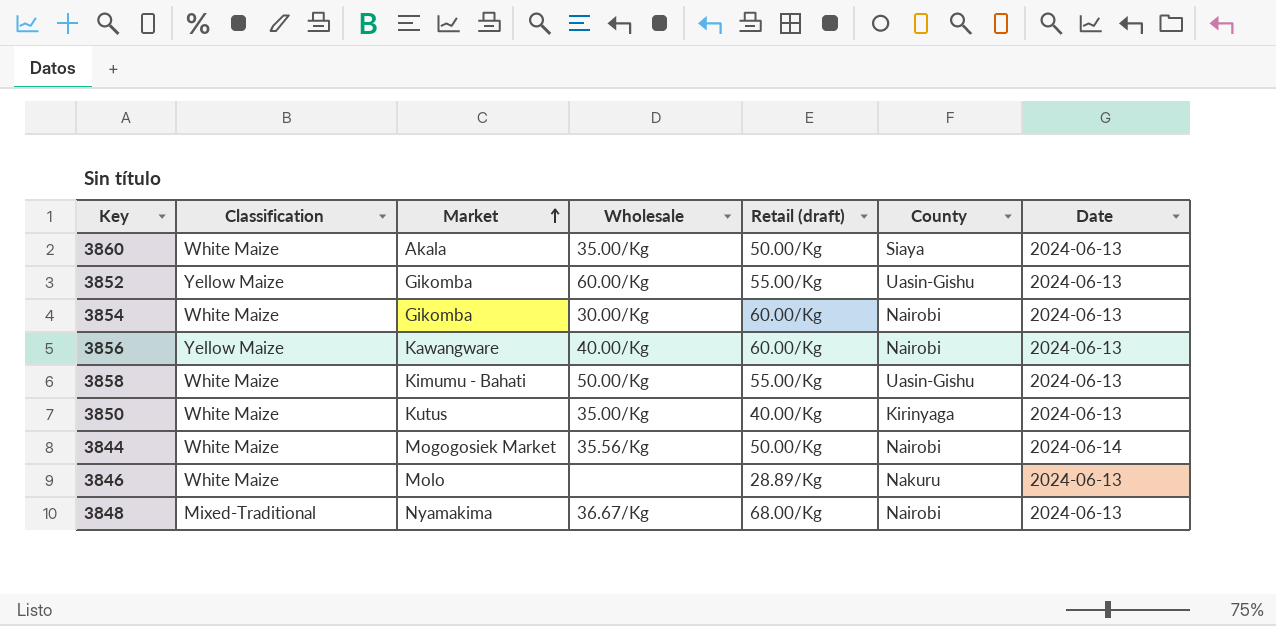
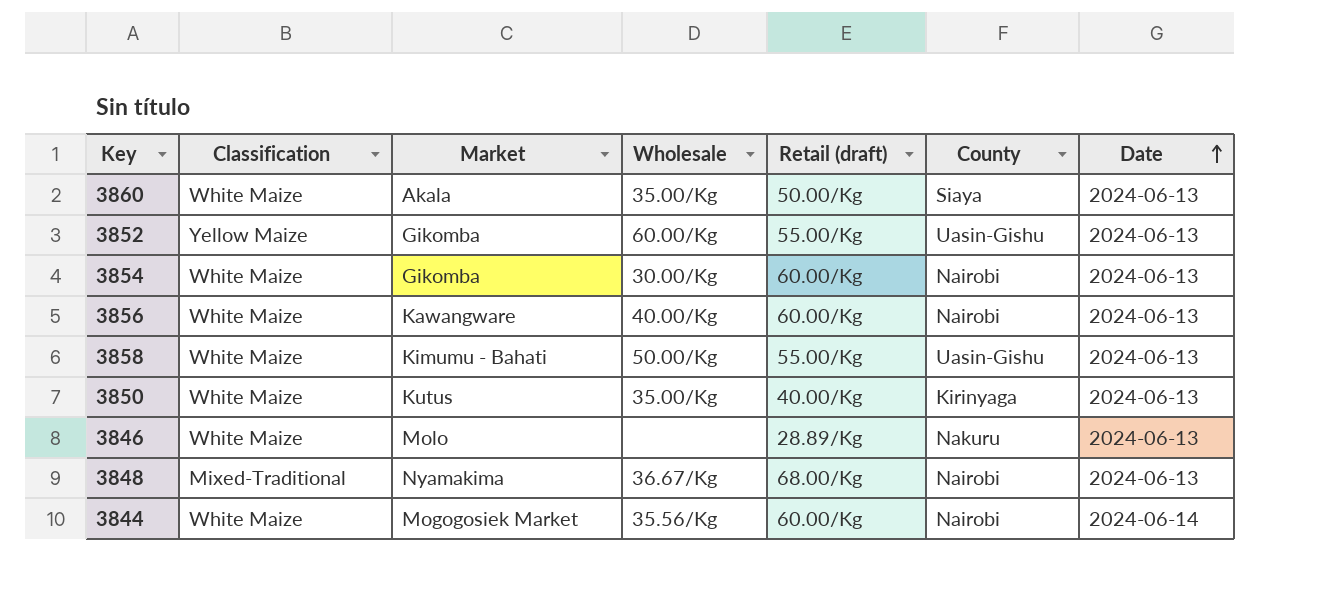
row order: Market ascending -> Date ascending
3856 | Classification: Yellow Maize -> White Maize
3844 | Retail (draft): 50.00/Kg -> 60.00/Kg

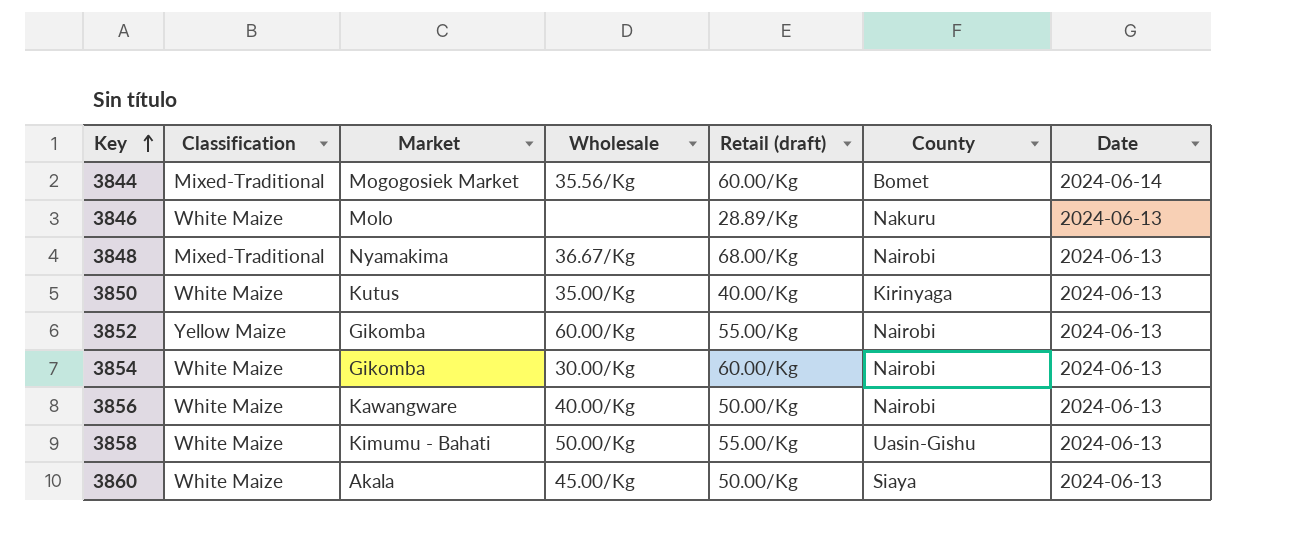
row order: Date ascending -> Key ascending
3844 | Classification: White Maize -> Mixed-Traditional
3844 | County: Nairobi -> Bomet
3852 | County: Uasin-Gishu -> Nairobi
3856 | Retail (draft): 60.00/Kg -> 50.00/Kg
3860 | Wholesale: 35.00/Kg -> 45.00/Kg

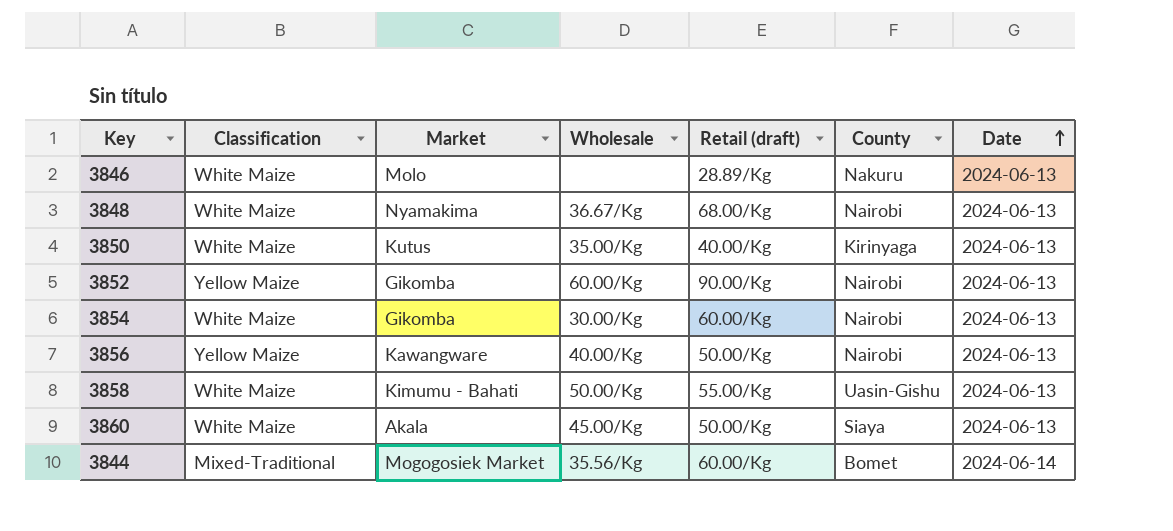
row order: Key ascending -> Date ascending
3848 | Classification: Mixed-Traditional -> White Maize
3852 | Retail (draft): 55.00/Kg -> 90.00/Kg
3856 | Classification: White Maize -> Yellow Maize

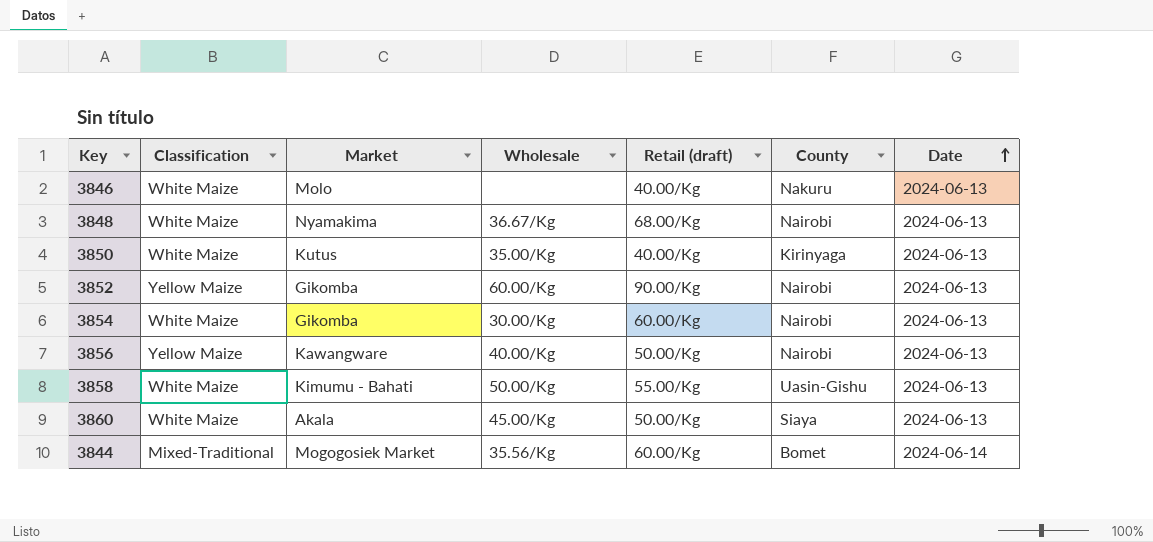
3846 | Retail (draft): 28.89/Kg -> 40.00/Kg

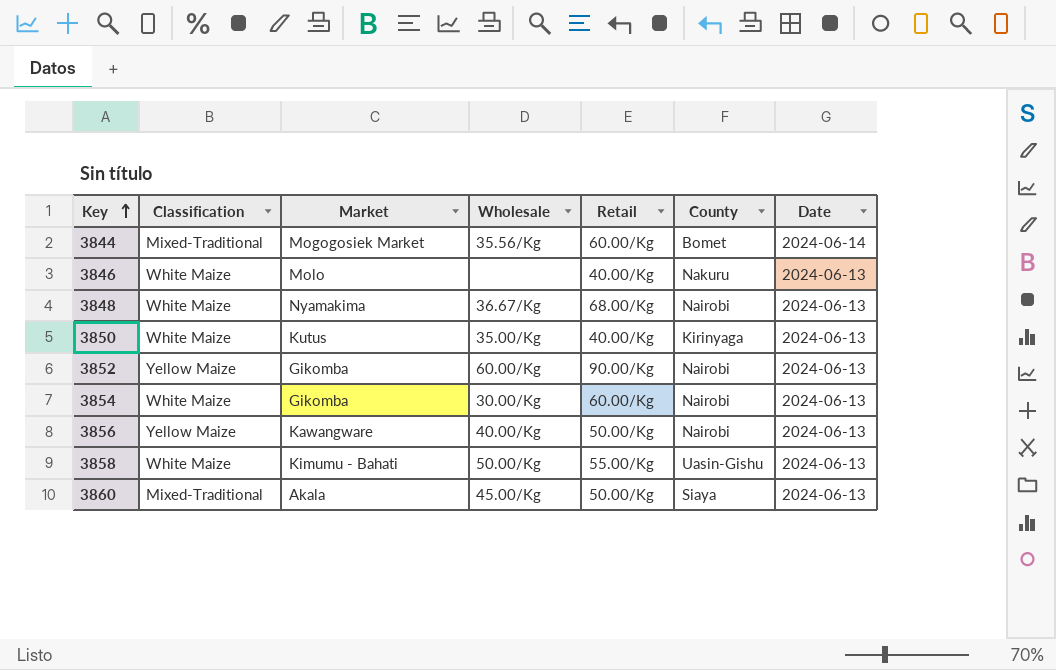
row order: Date ascending -> Key ascending
column name: Retail (draft) -> Retail
3860 | Classification: White Maize -> Mixed-Traditional

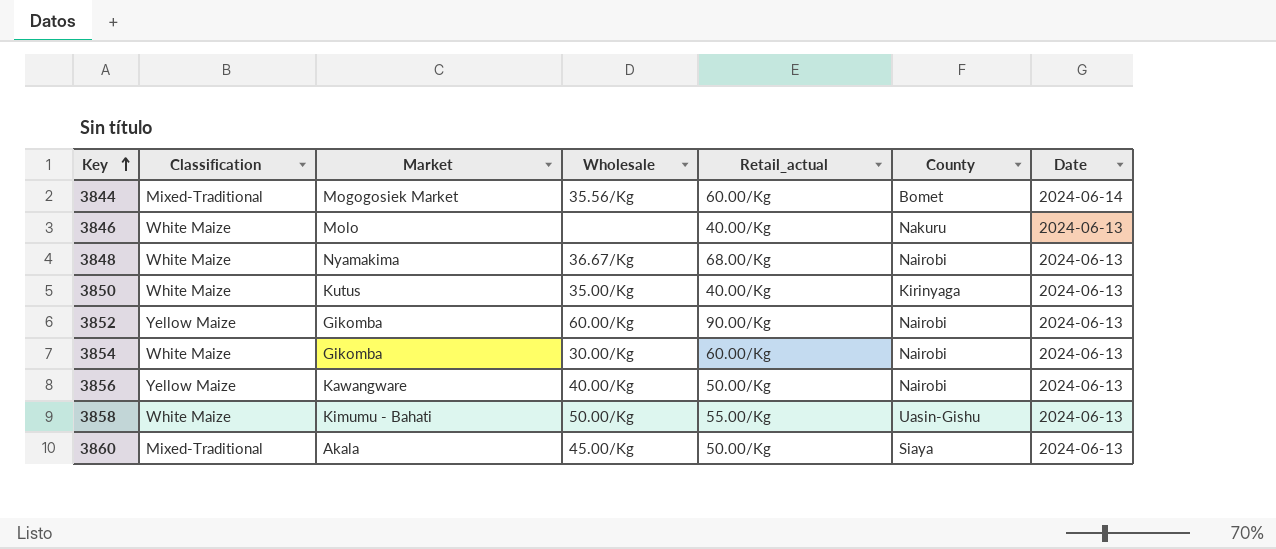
column name: Retail -> Retail_actual

